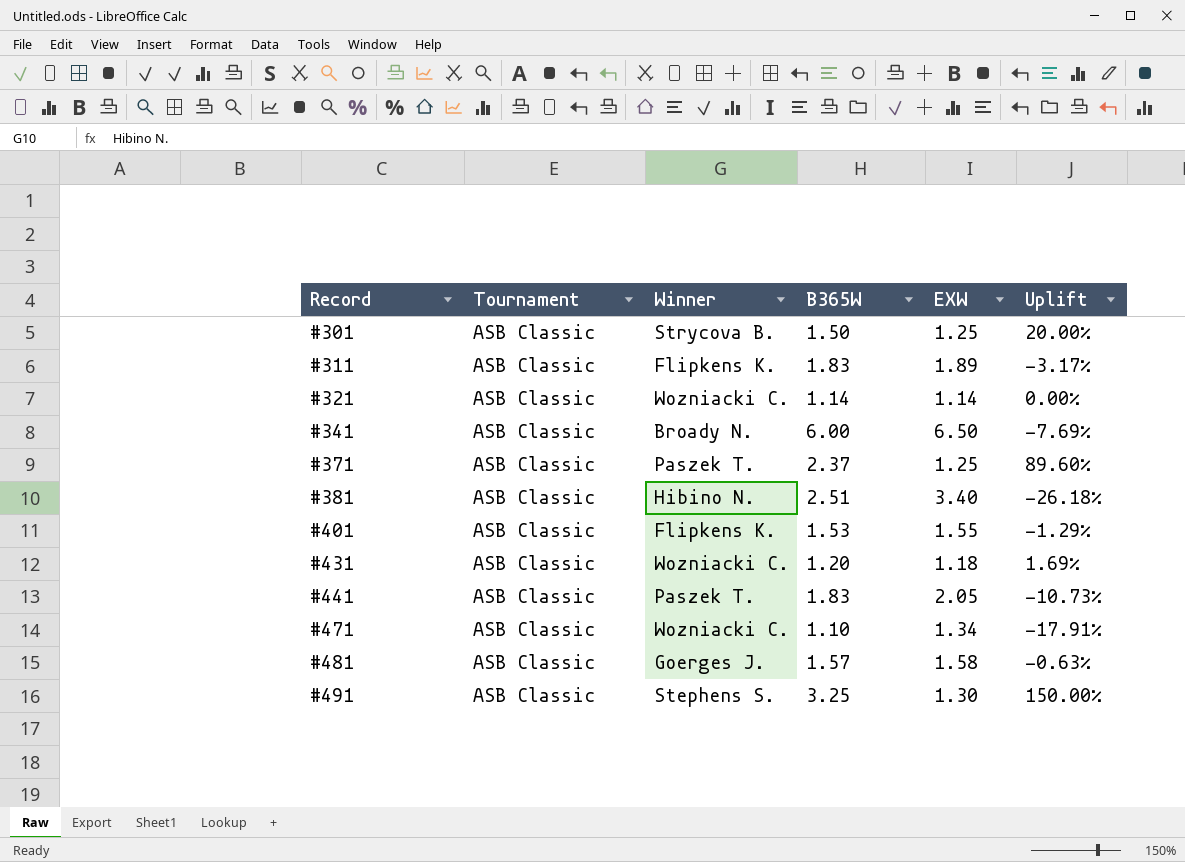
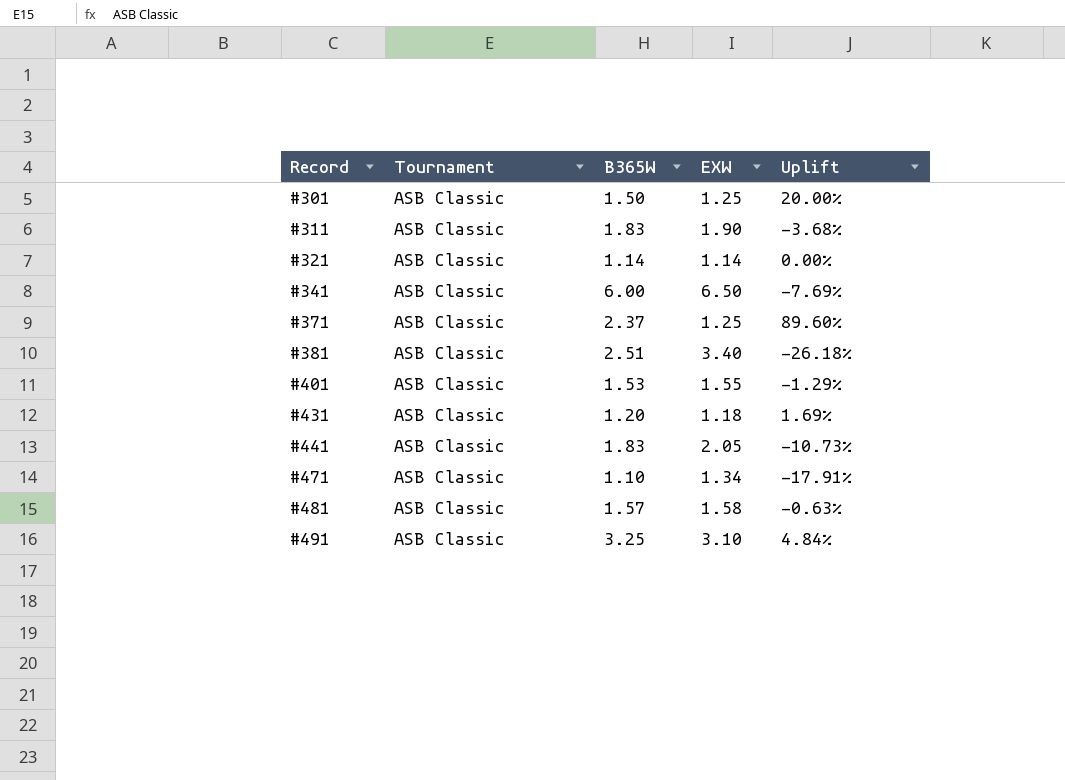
column Winner | position: 3 -> none
#311 | EXW: 1.89 -> 1.90
#311 | Uplift: -3.17% -> -3.68%
#491 | EXW: 1.30 -> 3.10
#491 | Uplift: 150.00% -> 4.84%

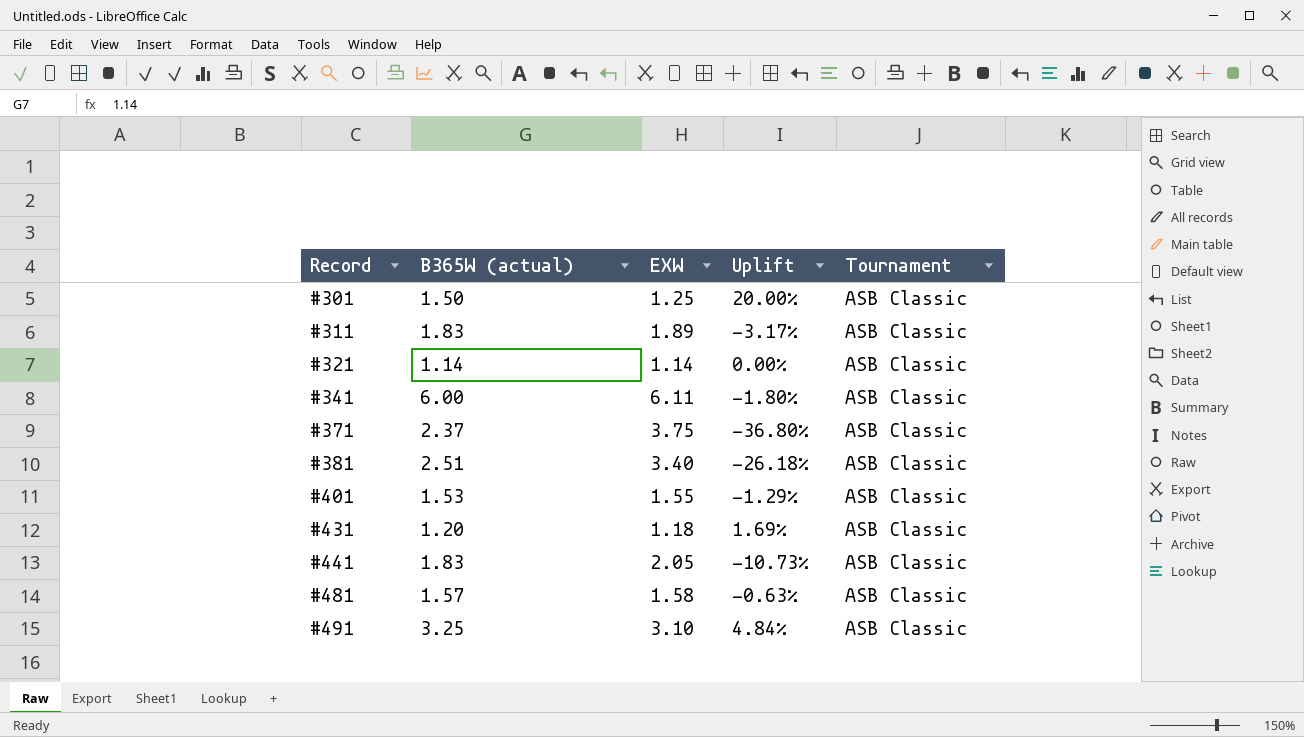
column name: B365W -> B365W (actual)
column Tournament | position: 2 -> 5
row #471: ASB Classic | 1.10 | 1.34 | -17.91% -> none
#311 | EXW: 1.90 -> 1.89
#311 | Uplift: -3.68% -> -3.17%
#341 | EXW: 6.50 -> 6.11
#341 | Uplift: -7.69% -> -1.80%
#371 | EXW: 1.25 -> 3.75
#371 | Uplift: 89.60% -> -36.80%

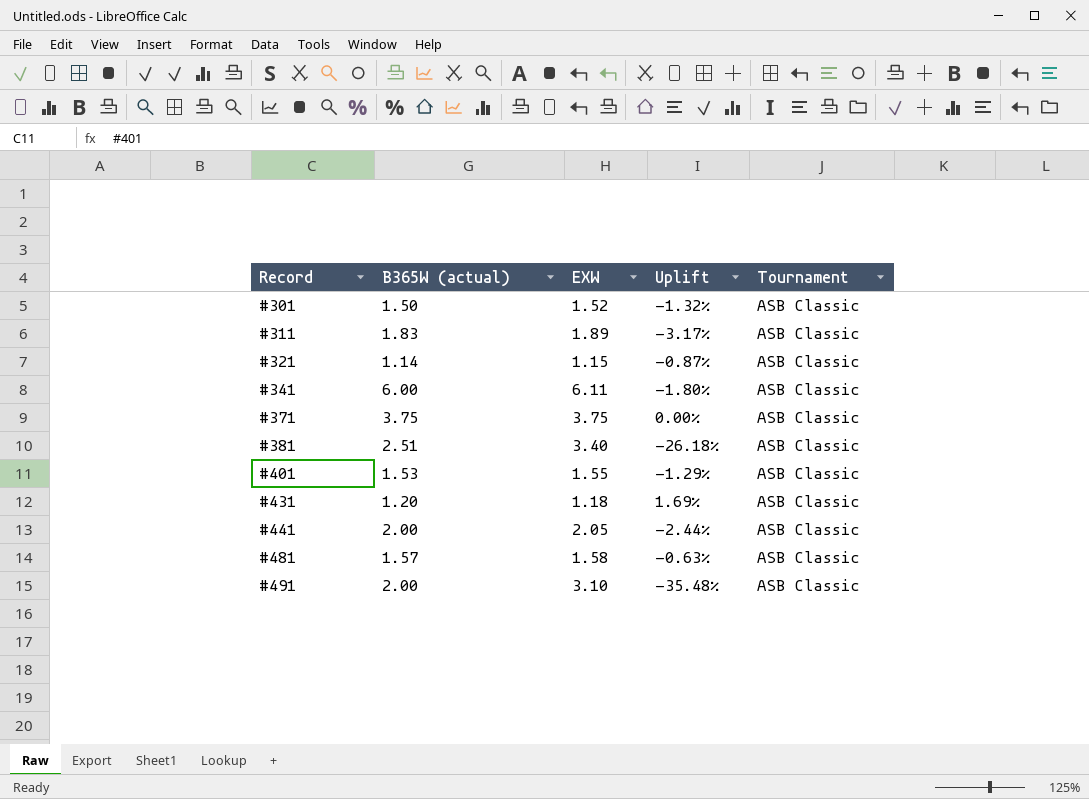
#301 | EXW: 1.25 -> 1.52
#301 | Uplift: 20.00% -> -1.32%
#321 | EXW: 1.14 -> 1.15
#321 | Uplift: 0.00% -> -0.87%
#371 | B365W (actual): 2.37 -> 3.75
#371 | Uplift: -36.80% -> 0.00%
#441 | B365W (actual): 1.83 -> 2.00
#441 | Uplift: -10.73% -> -2.44%
#491 | B365W (actual): 3.25 -> 2.00
#491 | Uplift: 4.84% -> -35.48%

